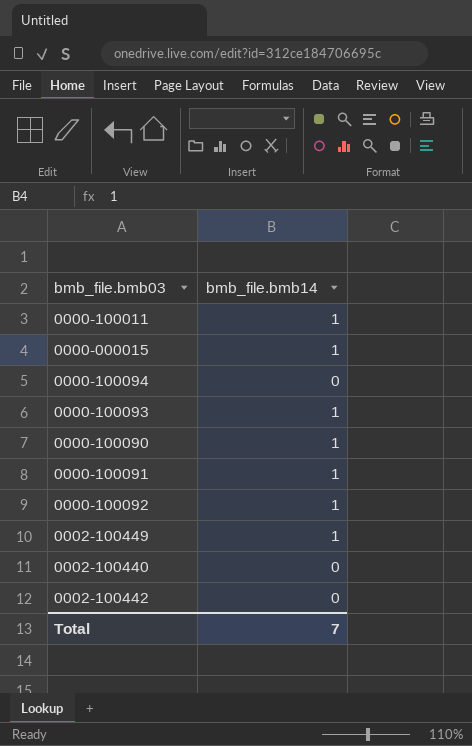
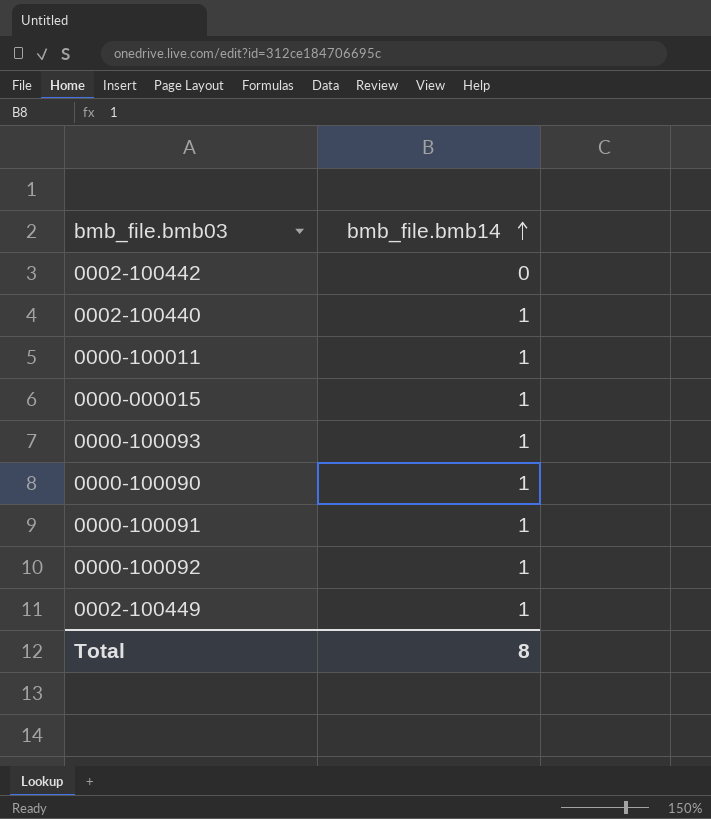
row order: none -> bmb_file.bmb14 ascending
row 0000-100094: 0 -> none
0002-100440 | bmb_file.bmb14: 0 -> 1
Total | bmb_file.bmb14: 7 -> 8

